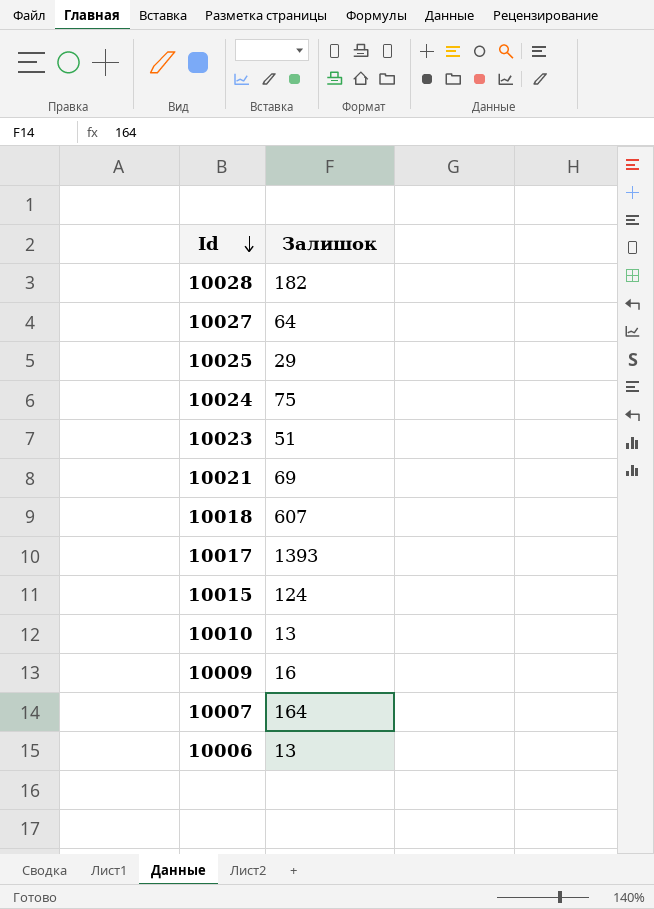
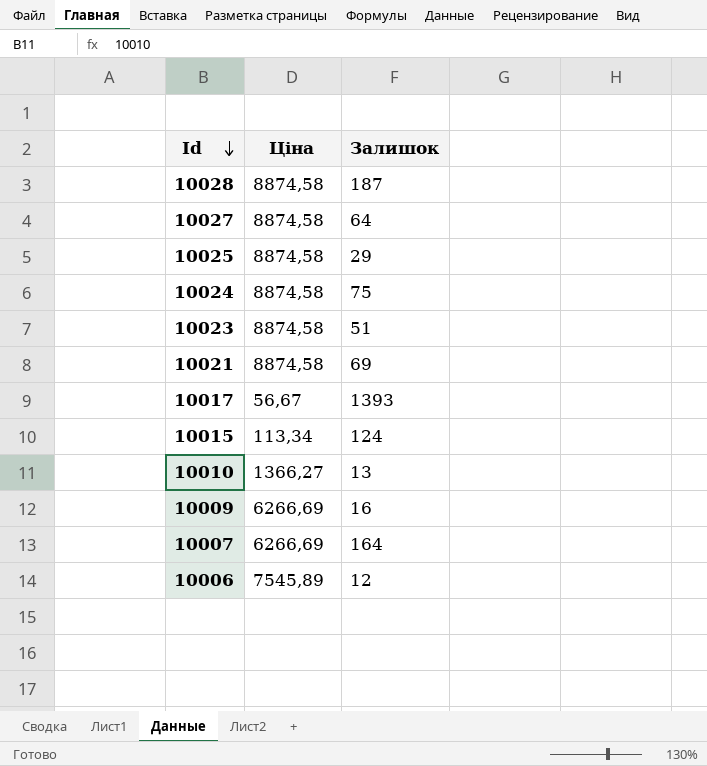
column Ціна | position: none -> 2
row 10018: 607 -> none
10028 | Залишок: 182 -> 187
10006 | Залишок: 13 -> 12

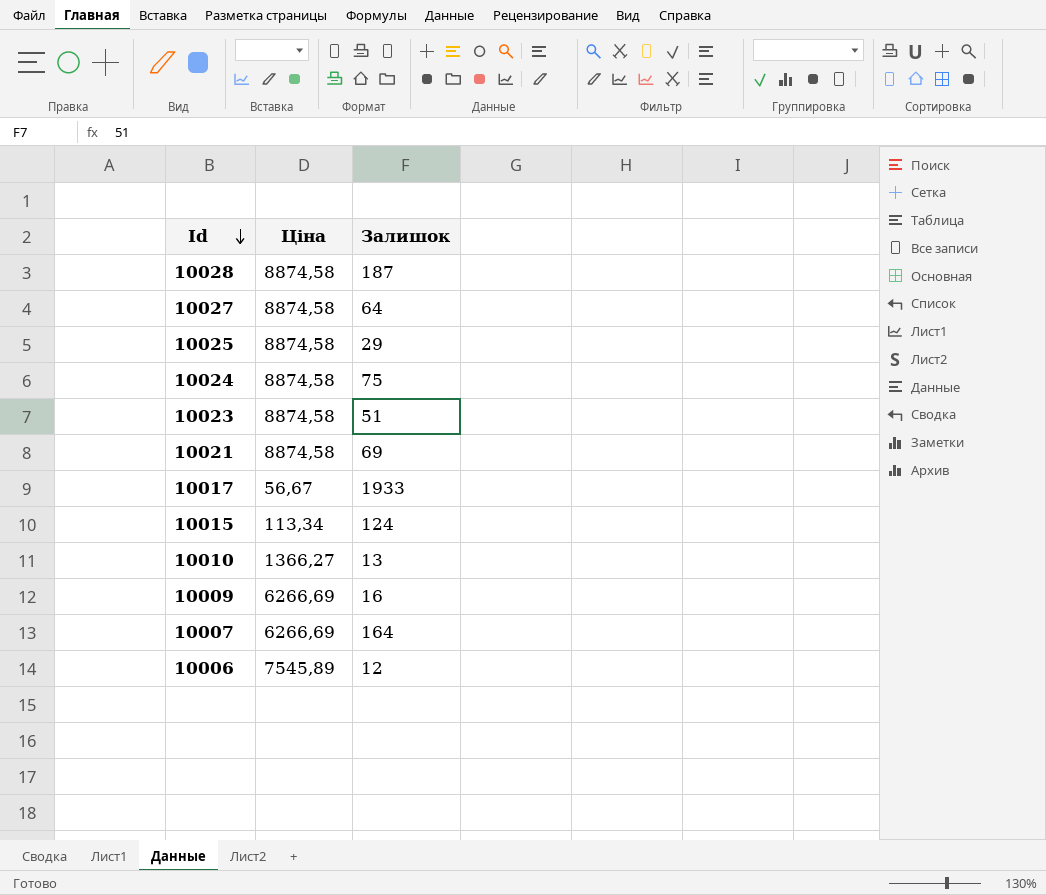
10017 | Залишок: 1393 -> 1933

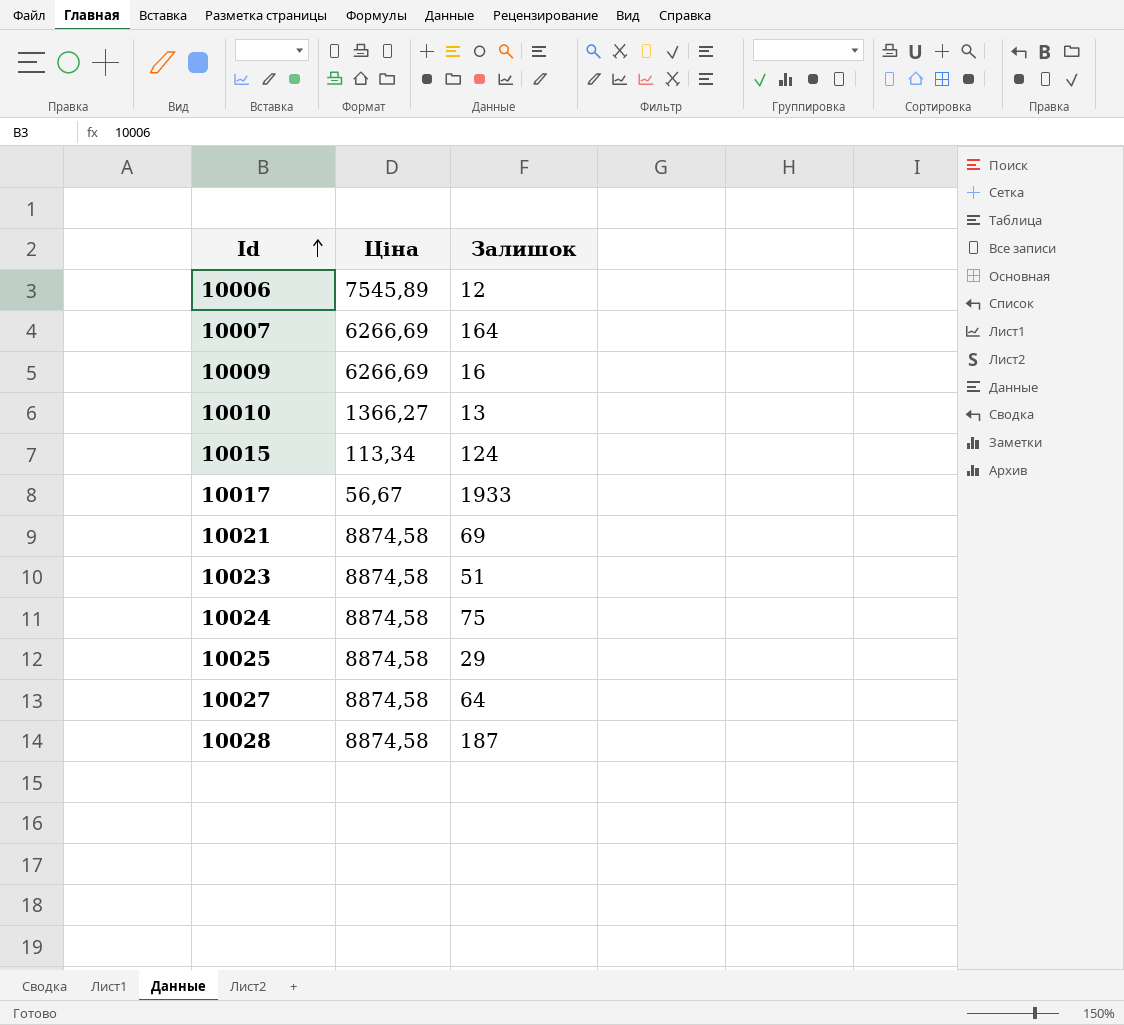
row order: Id descending -> Id ascending

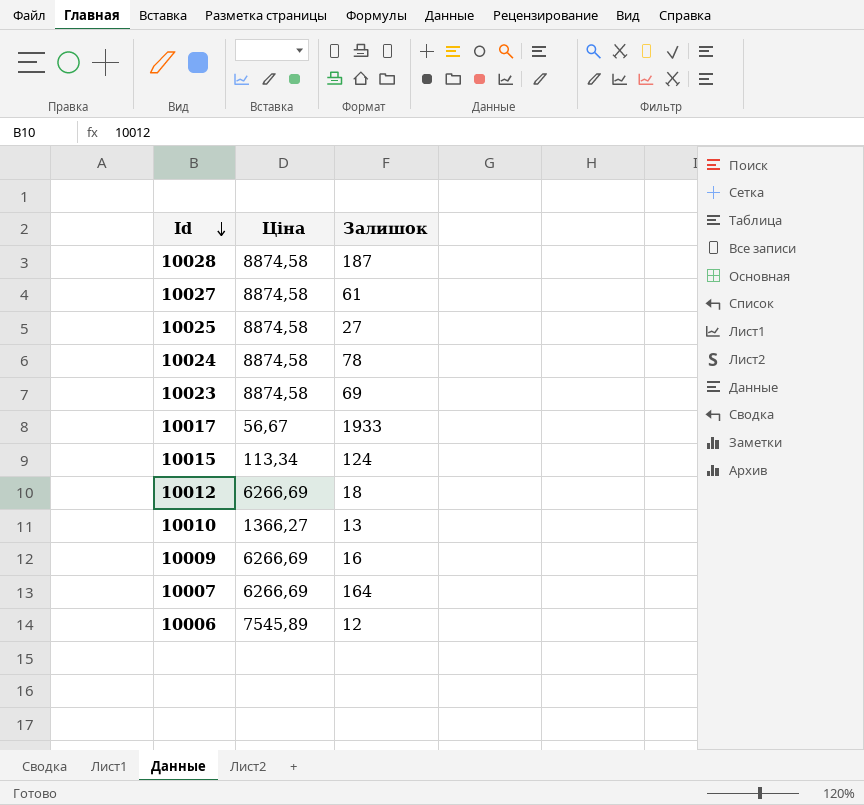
row order: Id ascending -> Id descending
row 10021: 8874,58 | 69 -> none
10027 | Залишок: 64 -> 61
10025 | Залишок: 29 -> 27
10024 | Залишок: 75 -> 78
10023 | Залишок: 51 -> 69
row 10012: none -> 6266,69 | 18

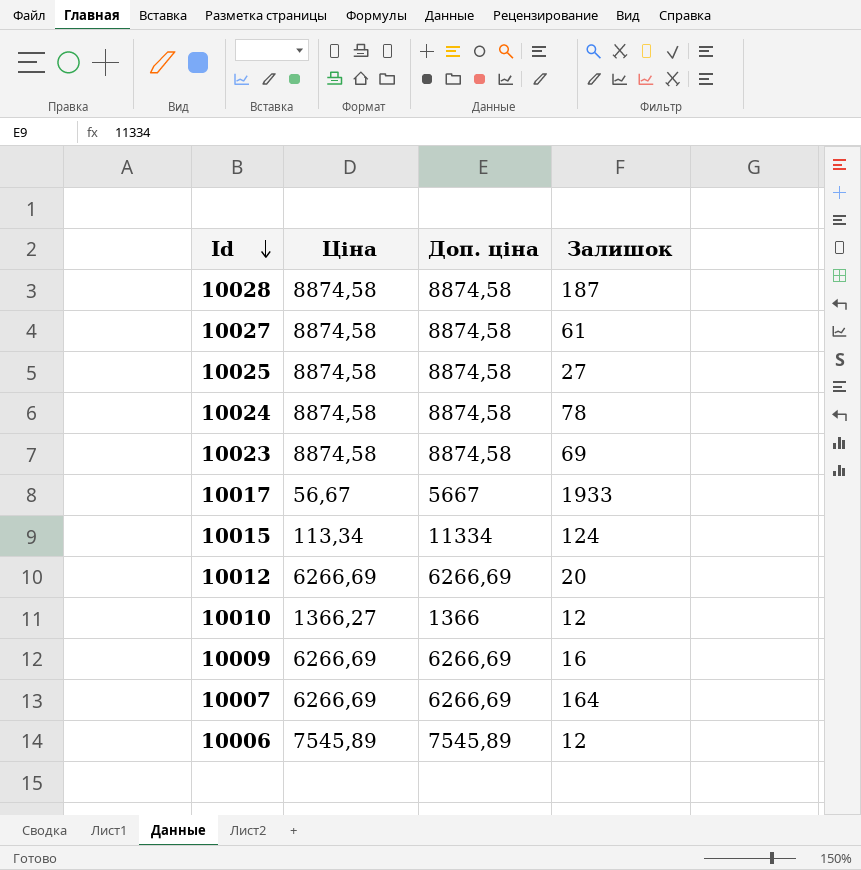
column Доп. ціна | position: none -> 3
10012 | Залишок: 18 -> 20
10010 | Залишок: 13 -> 12

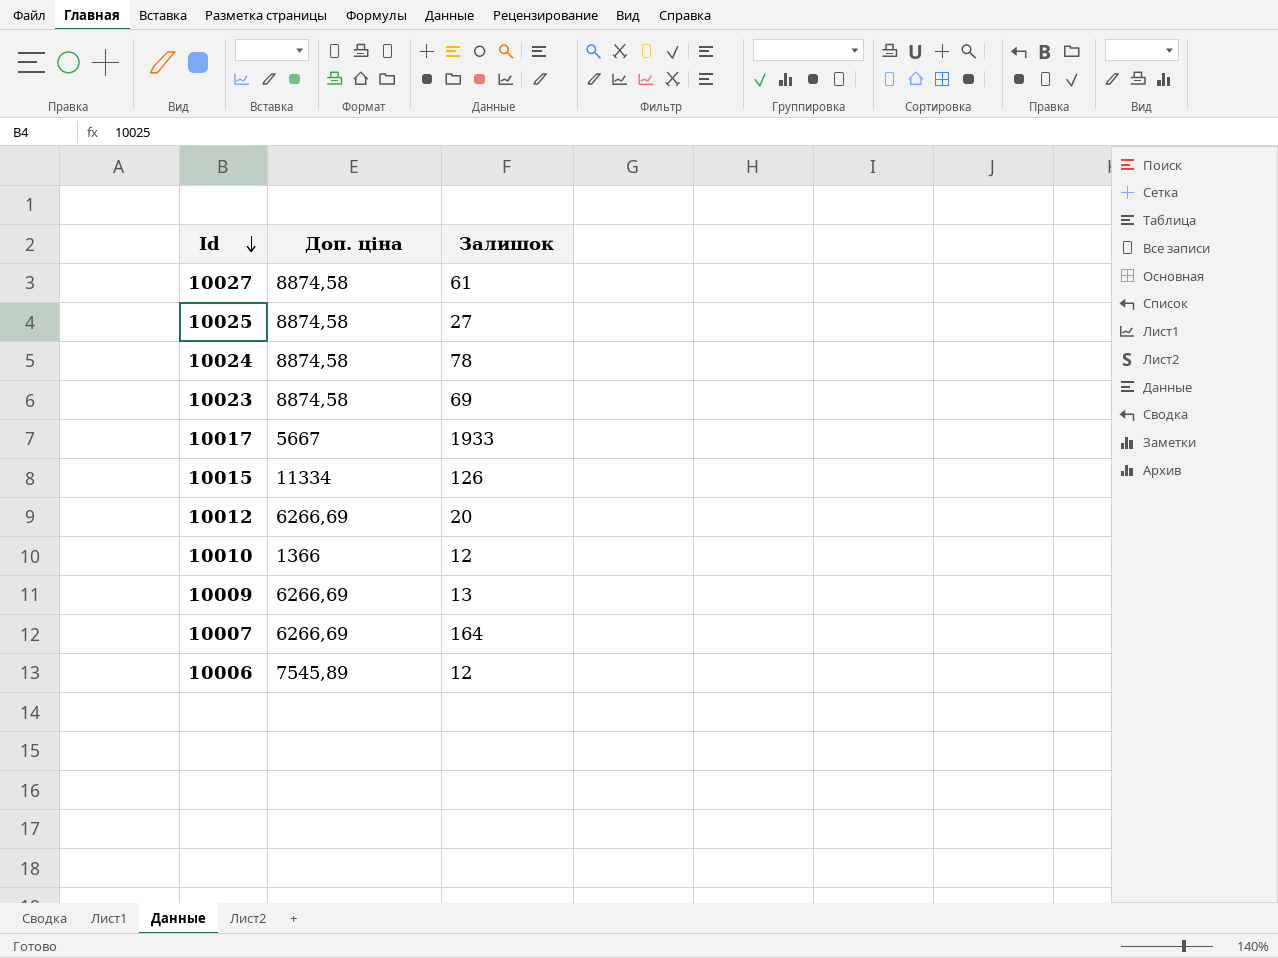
column Ціна | position: 2 -> none
row 10028: 8874,58 | 8874,58 | 187 -> none
10015 | Залишок: 124 -> 126
10009 | Залишок: 16 -> 13

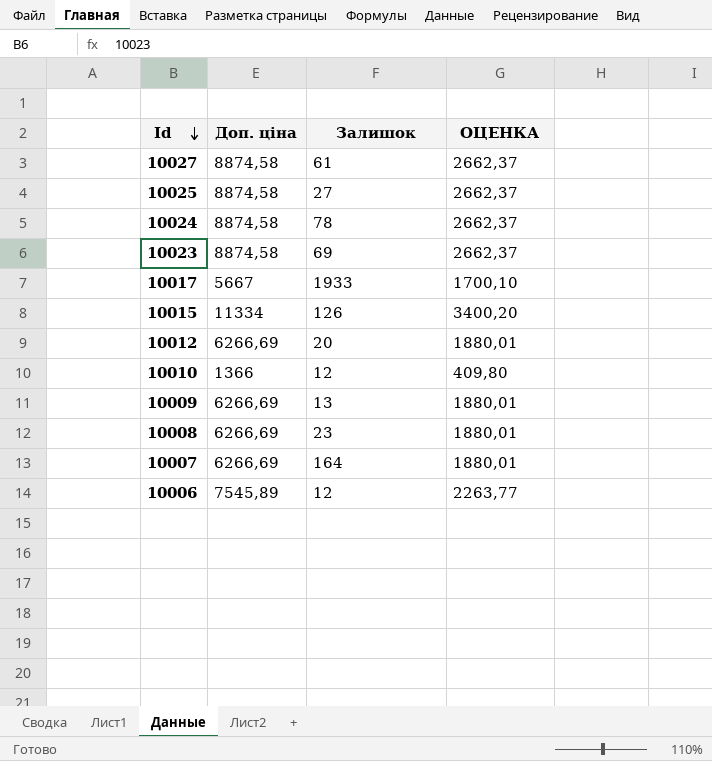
column ОЦЕНКА | formula: none -> [Доп. ціна] * 0,3
row 10008: none -> 6266,69 | 23 | 1880,01

